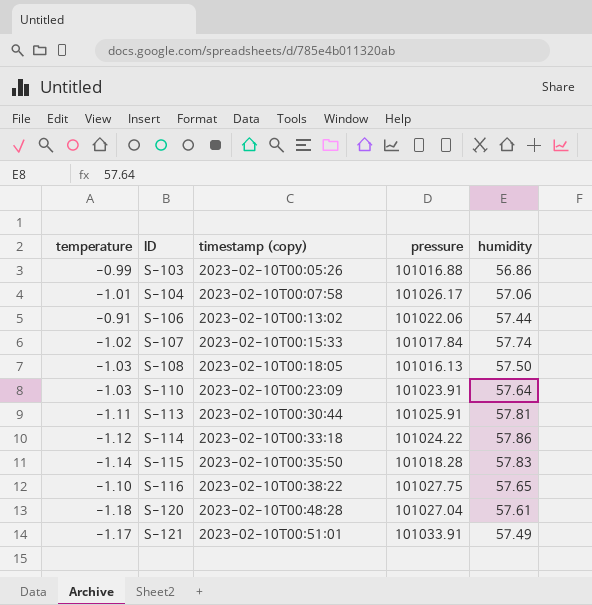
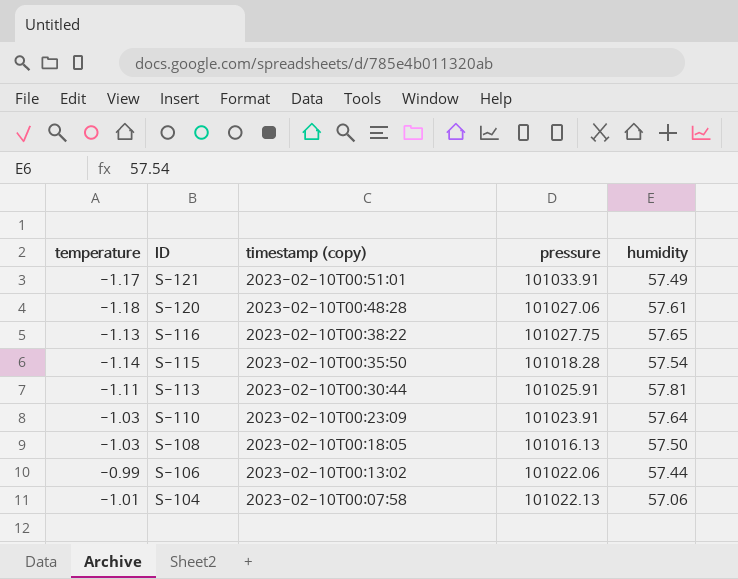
row order: ID ascending -> ID descending
row S-103: -0.99 | 2023-02-10T00:05:26 | 101016.88 | 56.86 -> none
row S-107: -1.02 | 2023-02-10T00:15:33 | 101017.84 | 57.74 -> none
row S-114: -1.12 | 2023-02-10T00:33:18 | 101024.22 | 57.86 -> none
S-120 | pressure: 101027.04 -> 101027.06
S-116 | temperature: -1.10 -> -1.13
S-115 | humidity: 57.83 -> 57.54
S-106 | temperature: -0.91 -> -0.99
S-104 | pressure: 101026.17 -> 101022.13

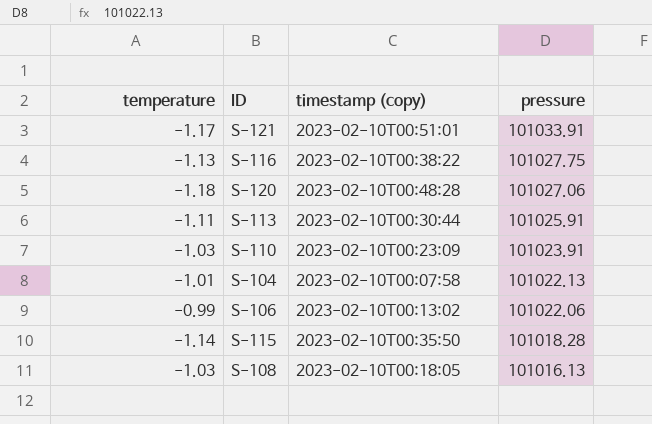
row order: ID descending -> pressure descending
column humidity | position: 5 -> none

